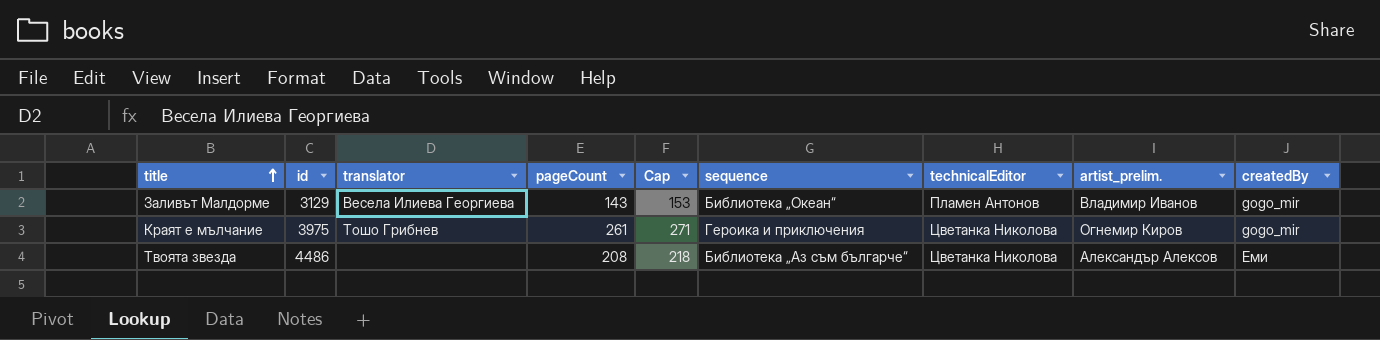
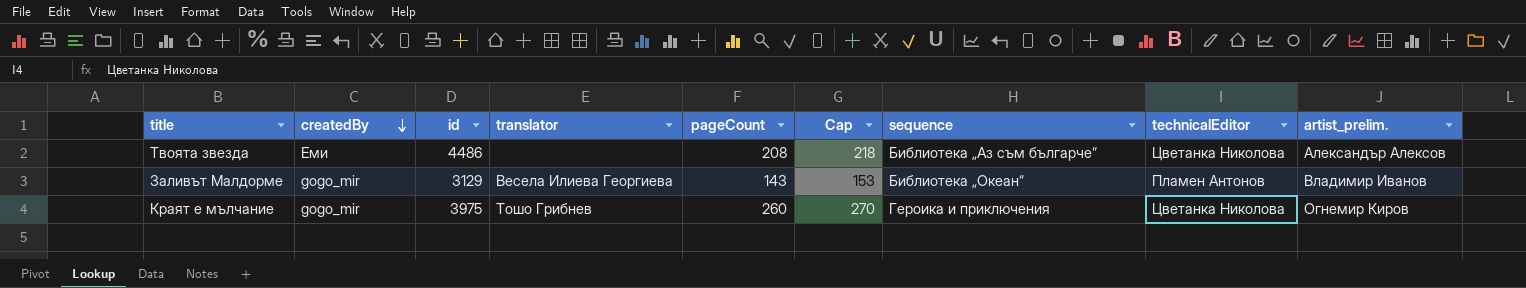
row order: title ascending -> createdBy descending
column createdBy | position: 9 -> 2
Краят е мълчание | pageCount: 261 -> 260
Краят е мълчание | Cap: 271 -> 270

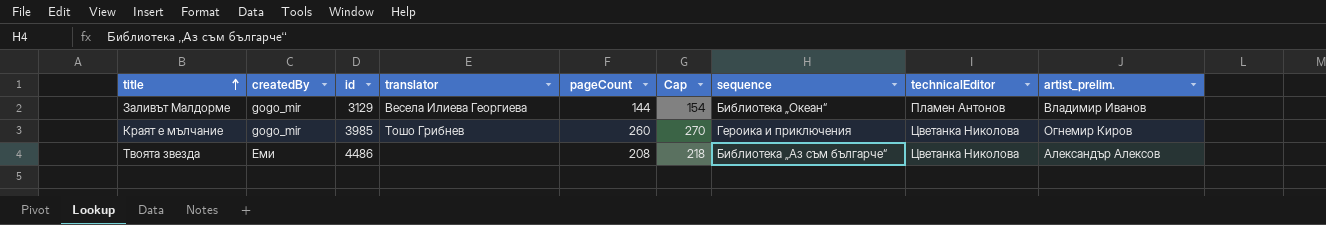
row order: createdBy descending -> title ascending
Заливът Малдорме | pageCount: 143 -> 144
Заливът Малдорме | Cap: 153 -> 154
Краят е мълчание | id: 3975 -> 3985

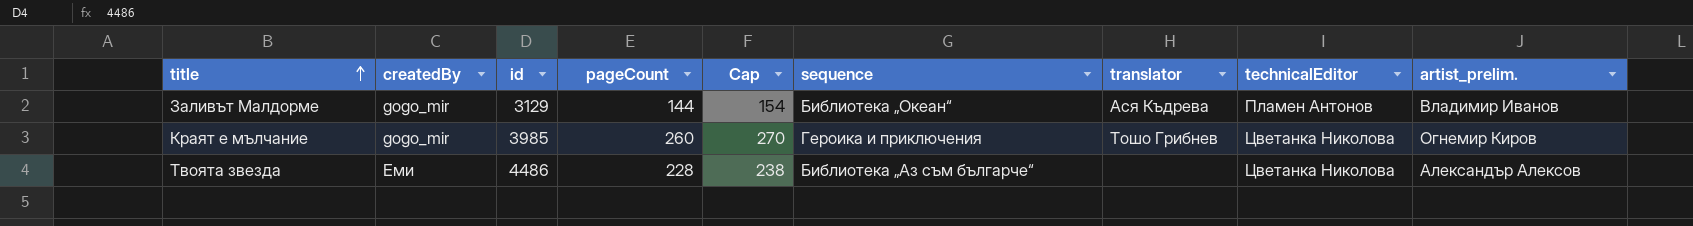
column translator | position: 4 -> 7
Заливът Малдорме | translator: Весела Илиева Георгиева -> Ася Къдрева
Твоята звезда | pageCount: 208 -> 228
Твоята звезда | Cap: 218 -> 238

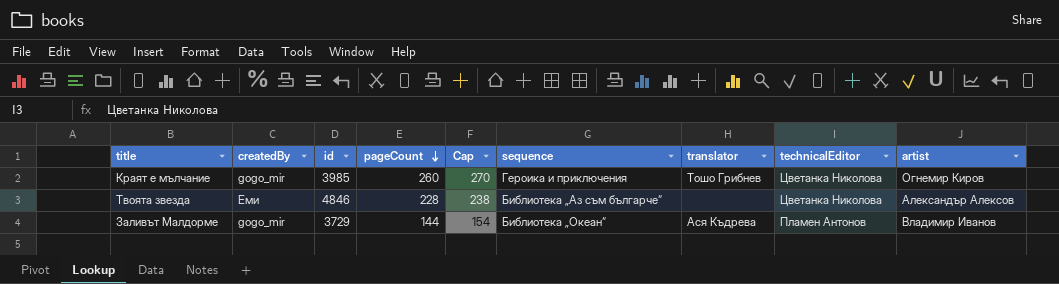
row order: title ascending -> pageCount descending
column name: artist_prelim. -> artist
Твоята звезда | id: 4486 -> 4846
Заливът Малдорме | id: 3129 -> 3729

